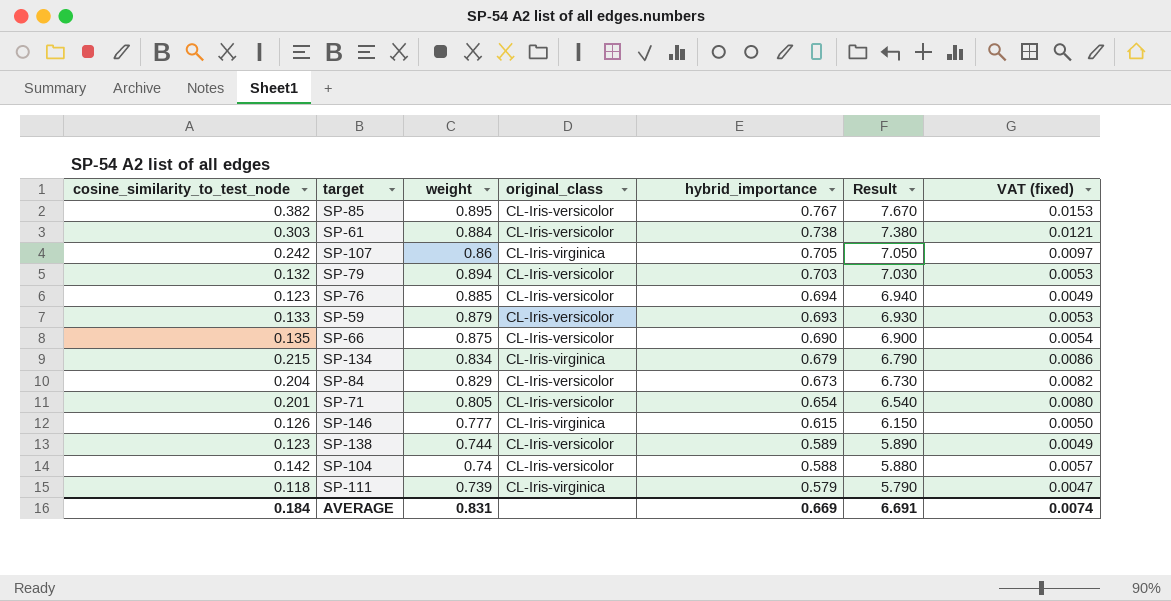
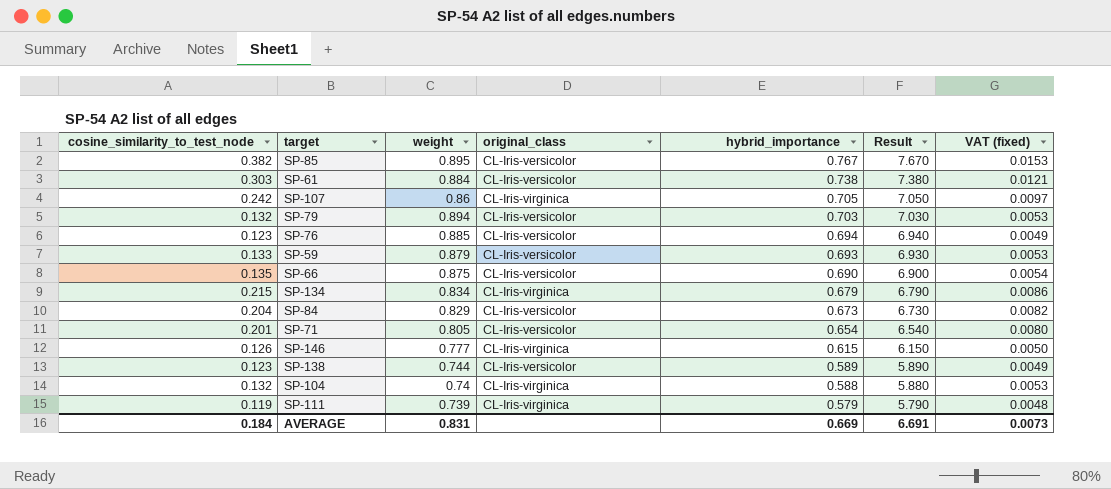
SP-104 | cosine_similarity_to_test_node: 0.142 -> 0.132
SP-104 | original_class: CL-Iris-versicolor -> CL-Iris-virginica
SP-104 | VAT (fixed): 0.0057 -> 0.0053
SP-111 | cosine_similarity_to_test_node: 0.118 -> 0.119
SP-111 | VAT (fixed): 0.0047 -> 0.0048
AVERAGE | VAT (fixed): 0.0074 -> 0.0073

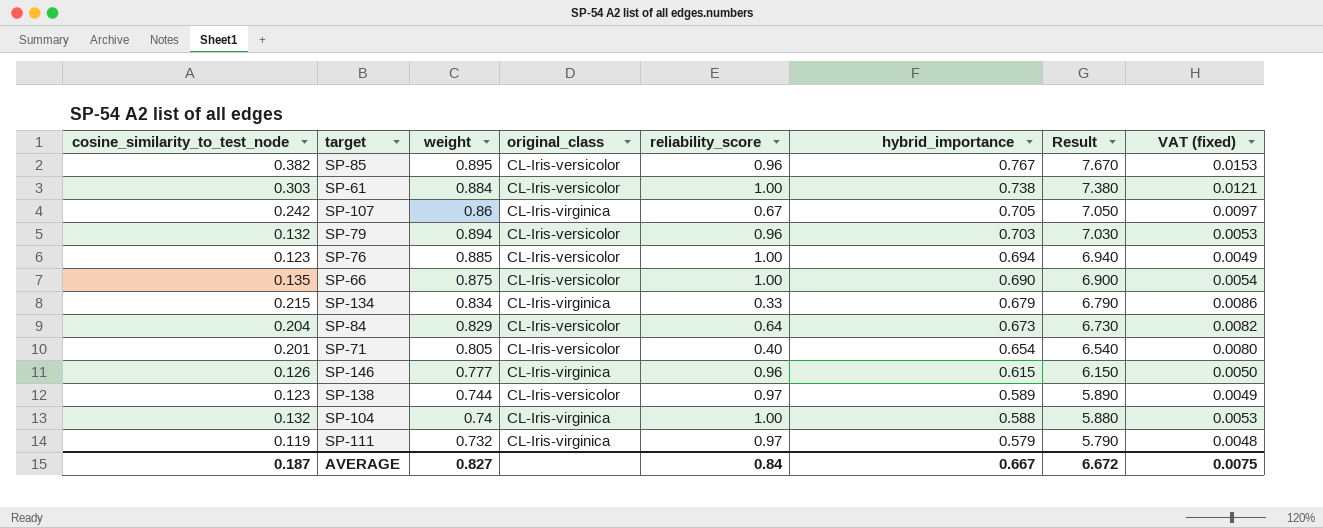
column reliability_score | position: none -> 5
row SP-59: 0.133 | 0.879 | CL-Iris-versicolor | 0.693 | 6.930 | 0.0053 -> none
SP-111 | weight: 0.739 -> 0.732
AVERAGE | cosine_similarity_to_test_node: 0.184 -> 0.187
AVERAGE | weight: 0.831 -> 0.827
AVERAGE | hybrid_importance: 0.669 -> 0.667
AVERAGE | Result: 6.691 -> 6.672
AVERAGE | VAT (fixed): 0.0073 -> 0.0075

